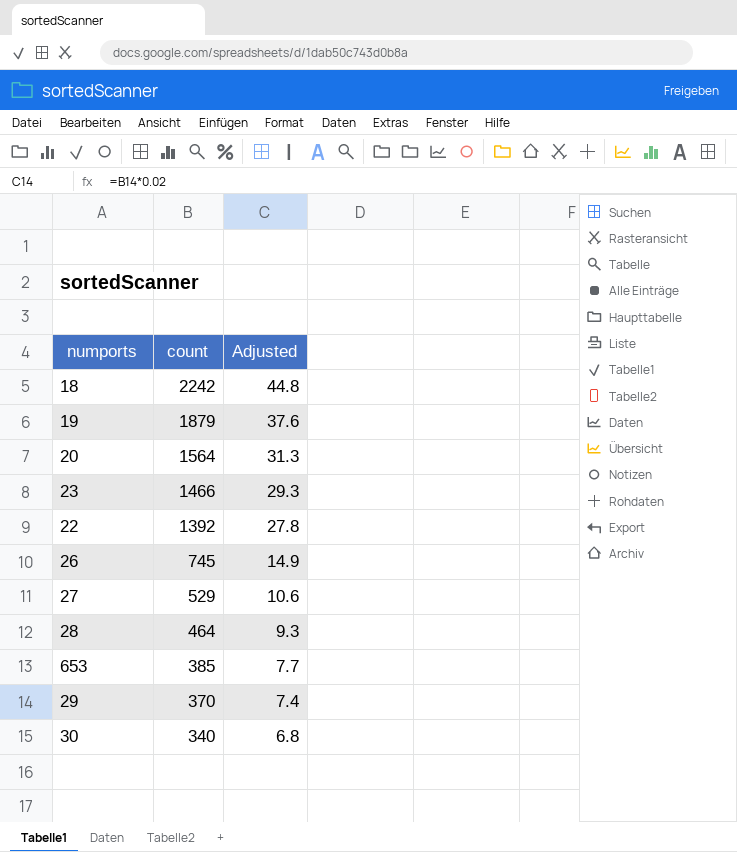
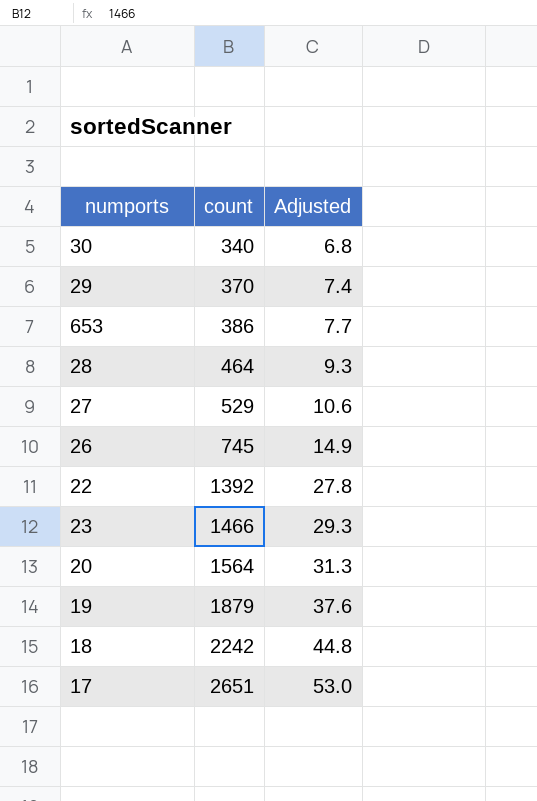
row order: count descending -> count ascending
653 | count: 385 -> 386
row 17: none -> 2651 | 53.0

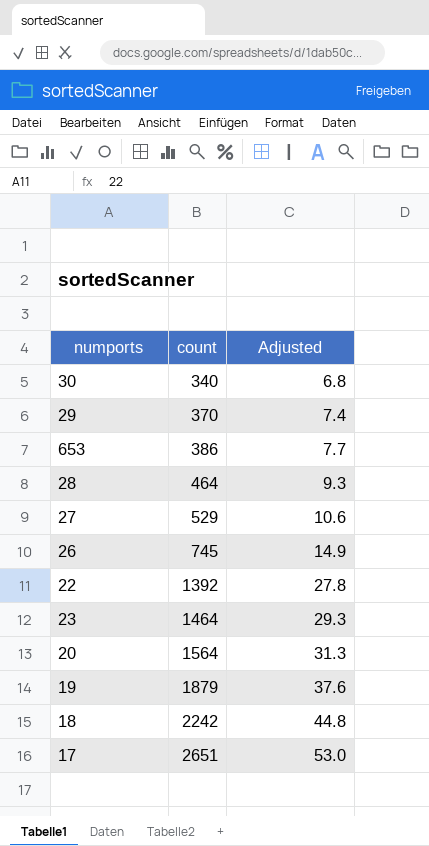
23 | count: 1466 -> 1464

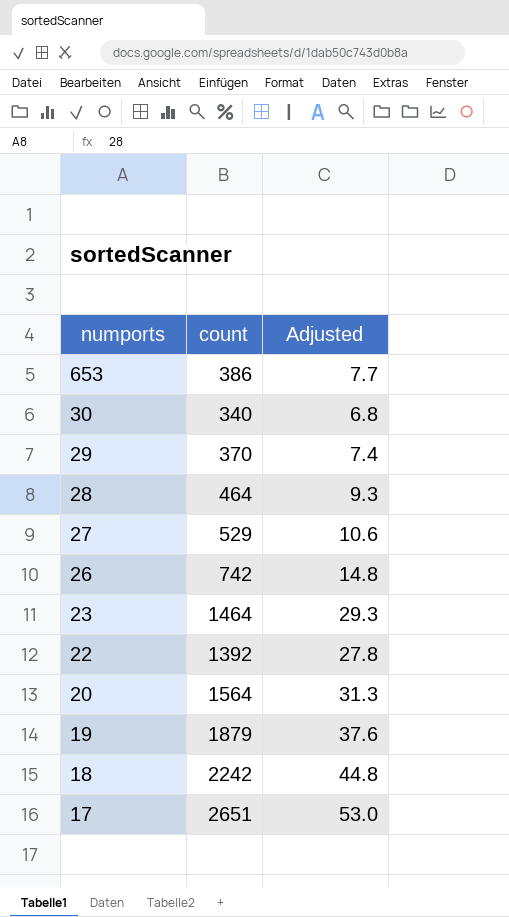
row order: count ascending -> numports descending
26 | count: 745 -> 742
26 | Adjusted: 14.9 -> 14.8

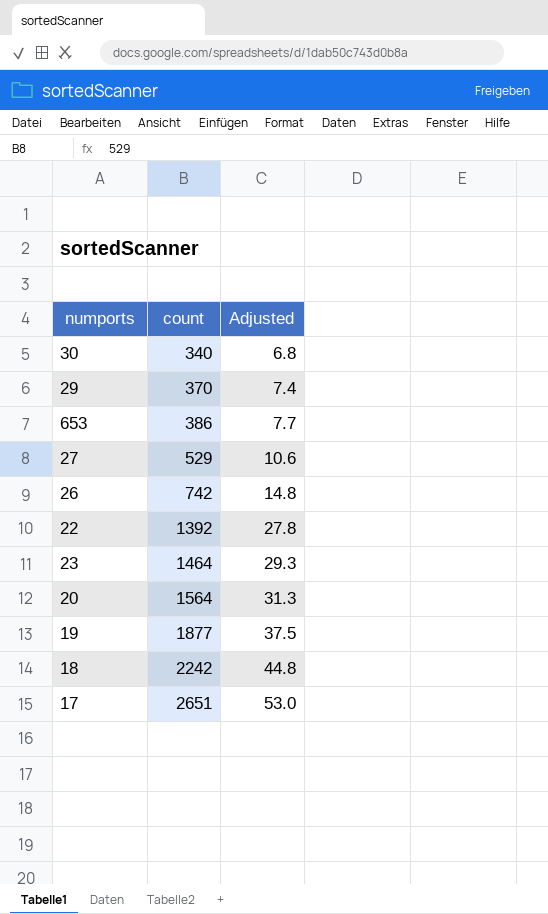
row order: numports descending -> count ascending
row 28: 464 | 9.3 -> none
19 | count: 1879 -> 1877
19 | Adjusted: 37.6 -> 37.5

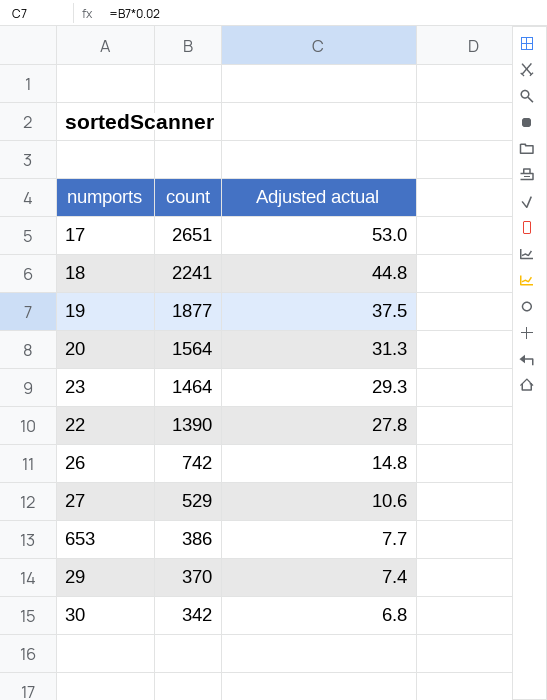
row order: count ascending -> count descending
column name: Adjusted -> Adjusted actual
18 | count: 2242 -> 2241
22 | count: 1392 -> 1390
30 | count: 340 -> 342

